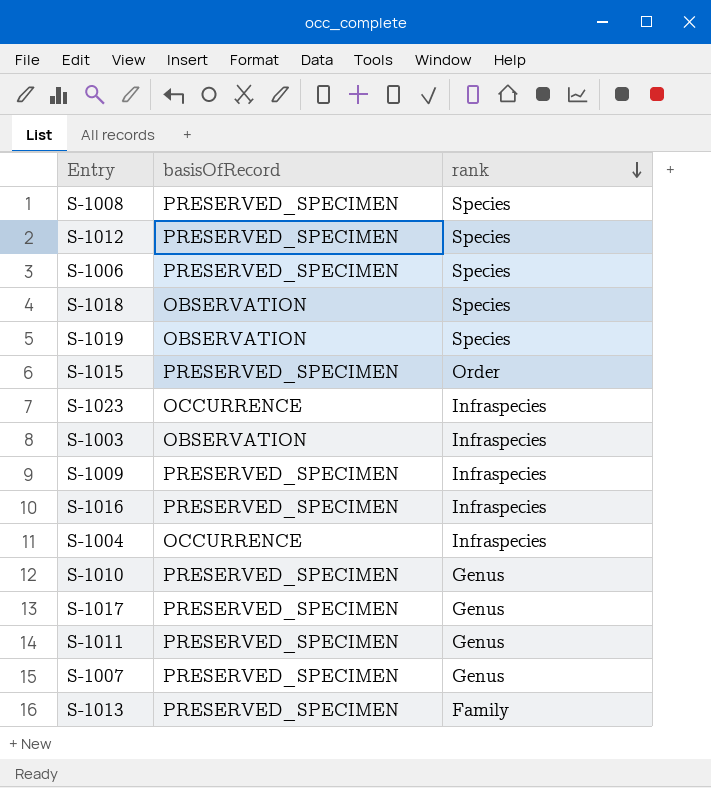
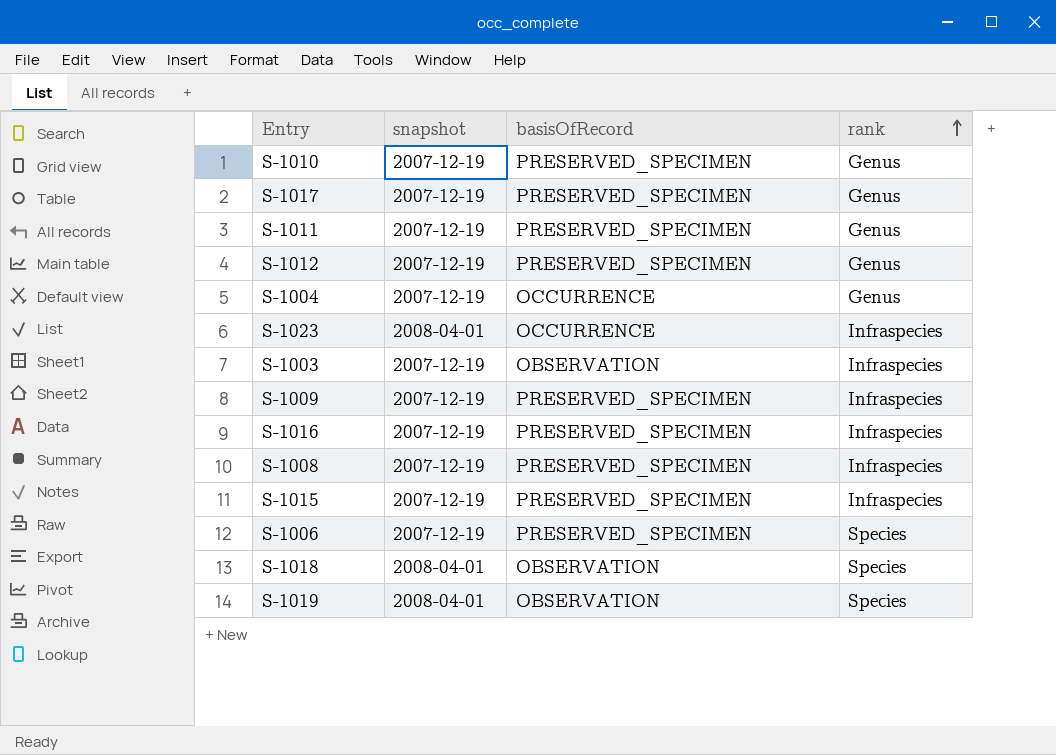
row order: rank descending -> rank ascending
column snapshot | position: none -> 2
row S-1007: PRESERVED_SPECIMEN | Genus -> none
row S-1013: PRESERVED_SPECIMEN | Family -> none
S-1012 | rank: Species -> Genus
S-1004 | rank: Infraspecies -> Genus
S-1008 | rank: Species -> Infraspecies
S-1015 | rank: Order -> Infraspecies

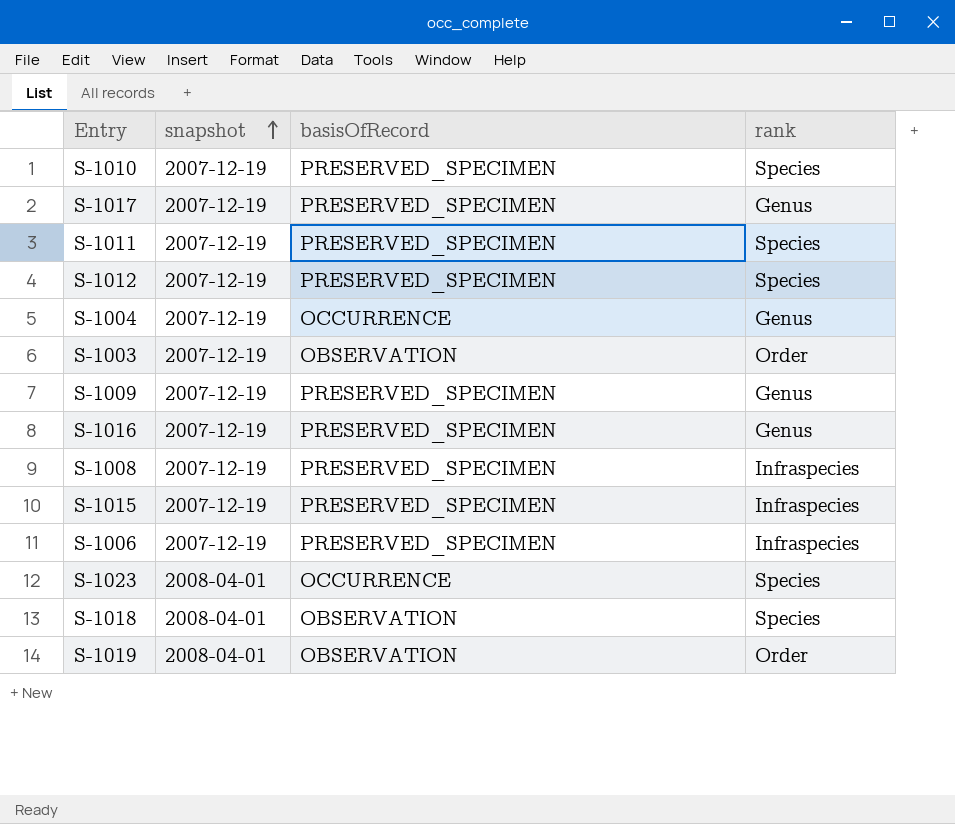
row order: rank ascending -> snapshot ascending
S-1010 | rank: Genus -> Species
S-1011 | rank: Genus -> Species
S-1012 | rank: Genus -> Species
S-1003 | rank: Infraspecies -> Order
S-1009 | rank: Infraspecies -> Genus
S-1016 | rank: Infraspecies -> Genus
S-1006 | rank: Species -> Infraspecies
S-1023 | rank: Infraspecies -> Species
S-1019 | rank: Species -> Order

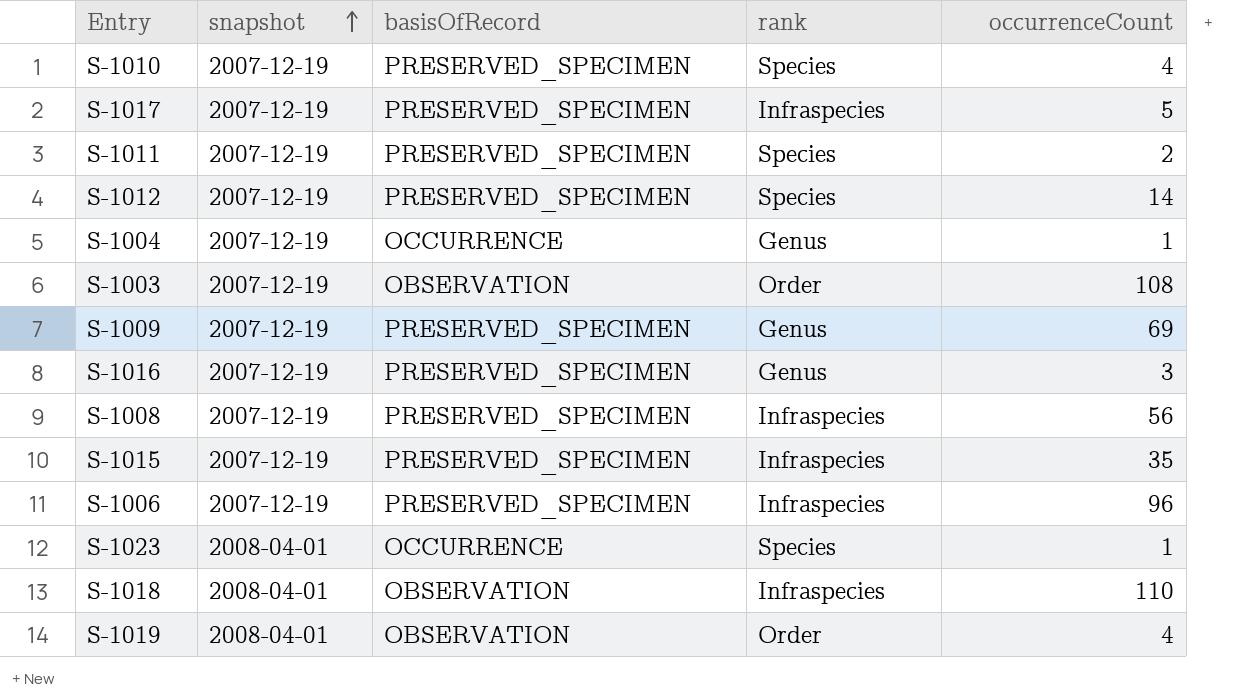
column occurrenceCount | position: none -> 5
S-1017 | rank: Genus -> Infraspecies
S-1018 | rank: Species -> Infraspecies

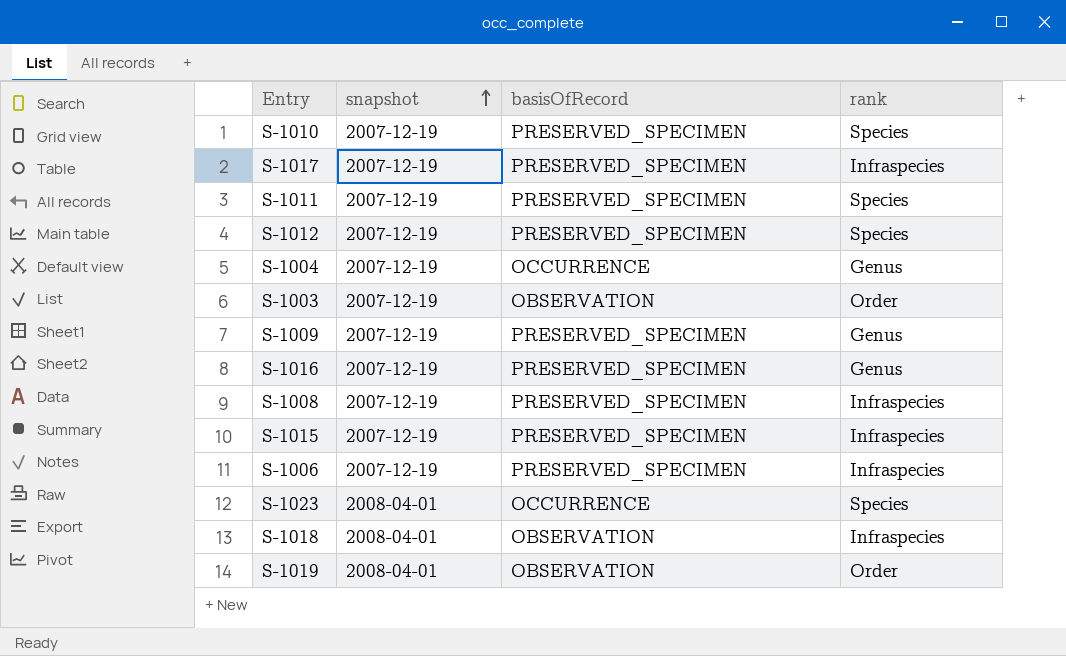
column occurrenceCount | position: 5 -> none

